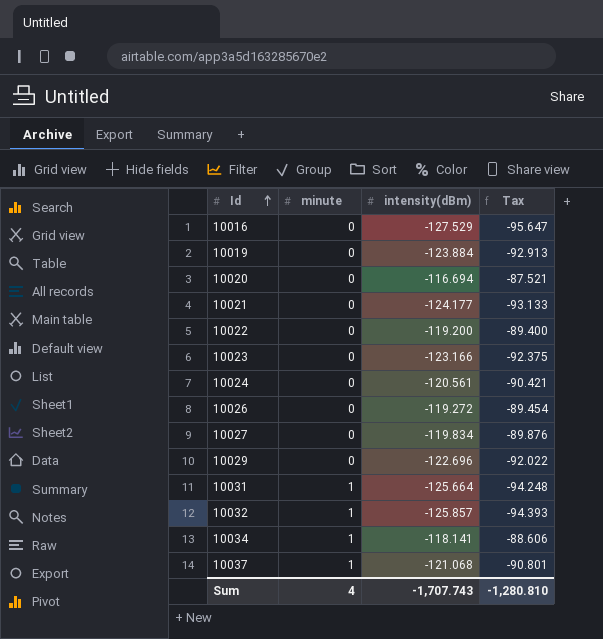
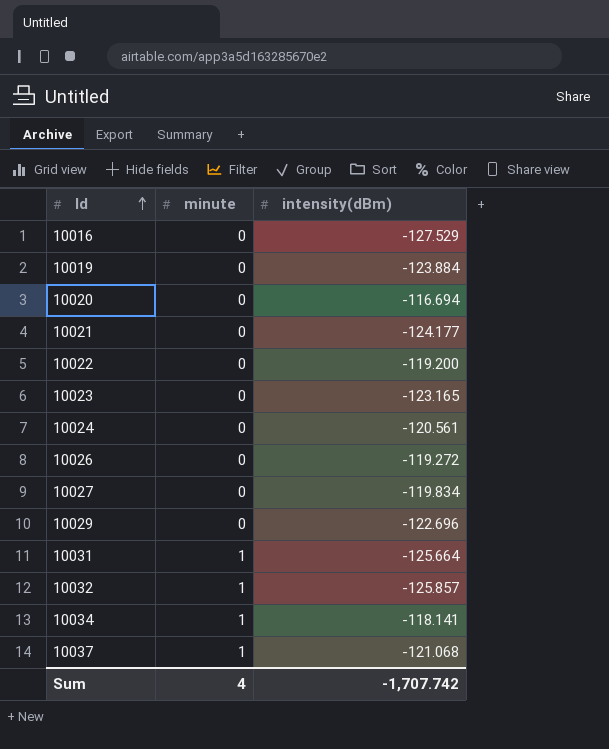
column Tax | formula: [intensity(dBm)] * 0.75 -> none
10023 | intensity(dBm): -123.166 -> -123.165
Sum | intensity(dBm): -1,707.743 -> -1,707.742

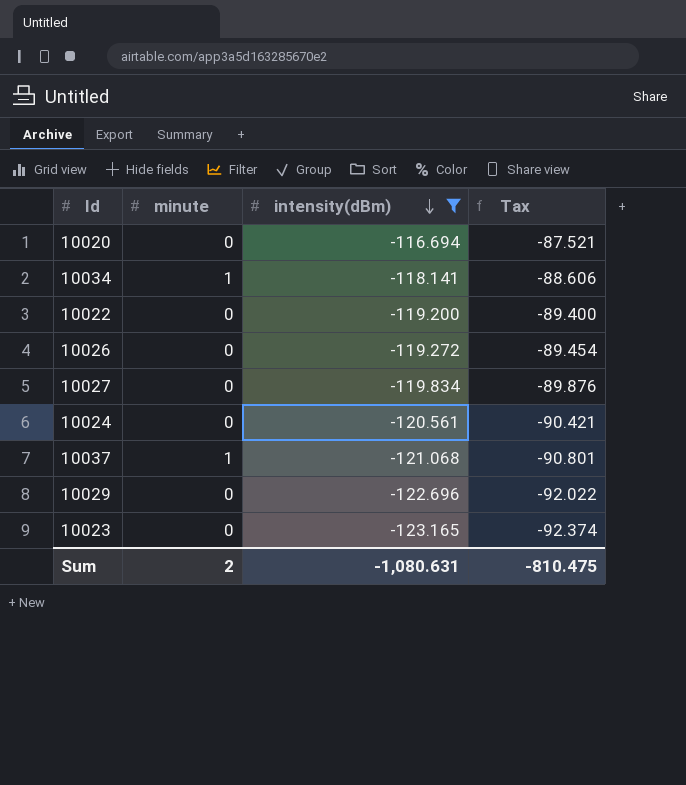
filter: none -> intensity(dBm) >= -123.165
row order: Id ascending -> intensity(dBm) descending
column Tax | formula: none -> [intensity(dBm)] * 0.75
Sum | minute: 4 -> 2
Sum | intensity(dBm): -1,707.742 -> -1,080.631

